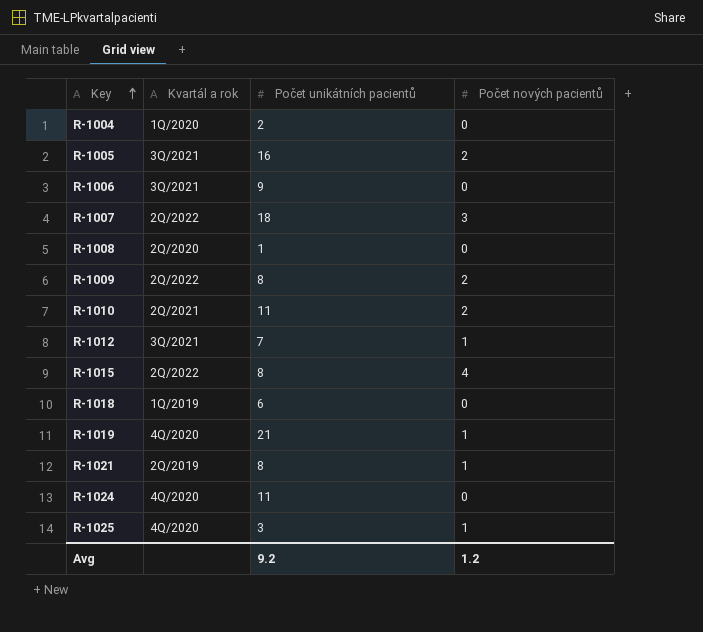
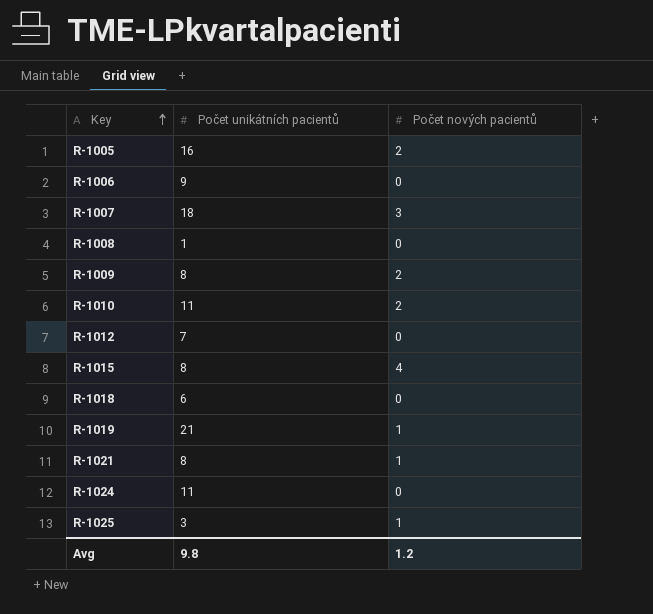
column Kvartál a rok | position: 2 -> none
row R-1004: 1Q/2020 | 2 | 0 -> none
R-1012 | Počet nových pacientů: 1 -> 0
Avg | Počet unikátních pacientů: 9.2 -> 9.8

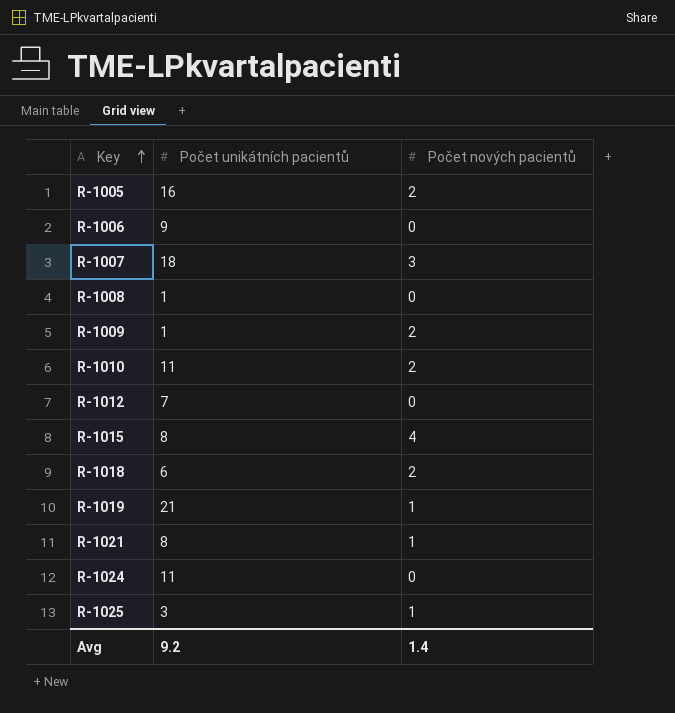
R-1009 | Počet unikátních pacientů: 8 -> 1
R-1018 | Počet nových pacientů: 0 -> 2
Avg | Počet unikátních pacientů: 9.8 -> 9.2
Avg | Počet nových pacientů: 1.2 -> 1.4

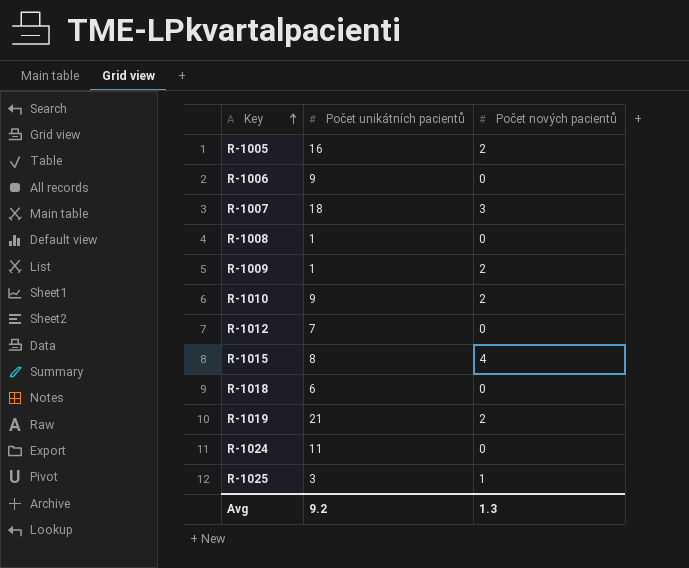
row R-1021: 8 | 1 -> none
R-1010 | Počet unikátních pacientů: 11 -> 9
R-1018 | Počet nových pacientů: 2 -> 0
R-1019 | Počet nových pacientů: 1 -> 2
Avg | Počet nových pacientů: 1.4 -> 1.3

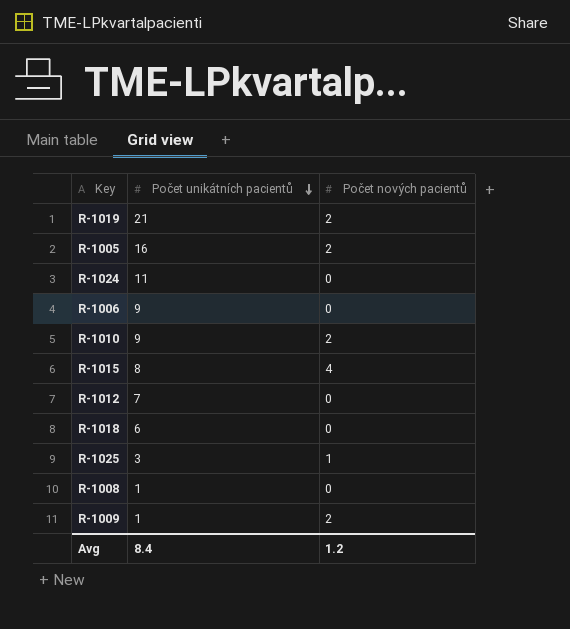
row order: Key ascending -> Počet unikátních pacientů descending
row R-1007: 18 | 3 -> none
Avg | Počet unikátních pacientů: 9.2 -> 8.4
Avg | Počet nových pacientů: 1.3 -> 1.2

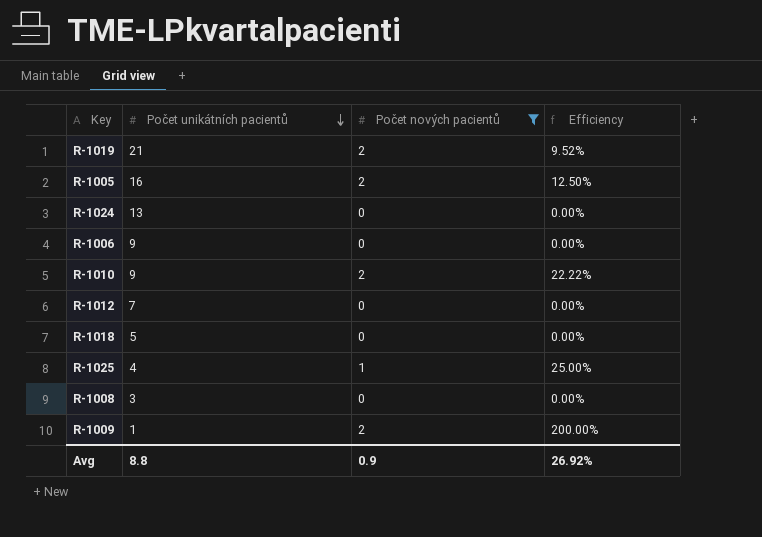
filter: none -> Počet nových pacientů != 4
column Efficiency | formula: none -> [Počet nových pacientů] / [Počet unikátních pacientů]
R-1024 | Počet unikátních pacientů: 11 -> 13
R-1018 | Počet unikátních pacientů: 6 -> 5
R-1025 | Počet unikátních pacientů: 3 -> 4
R-1008 | Počet unikátních pacientů: 1 -> 3
Avg | Počet unikátních pacientů: 8.4 -> 8.8
Avg | Počet nových pacientů: 1.2 -> 0.9

